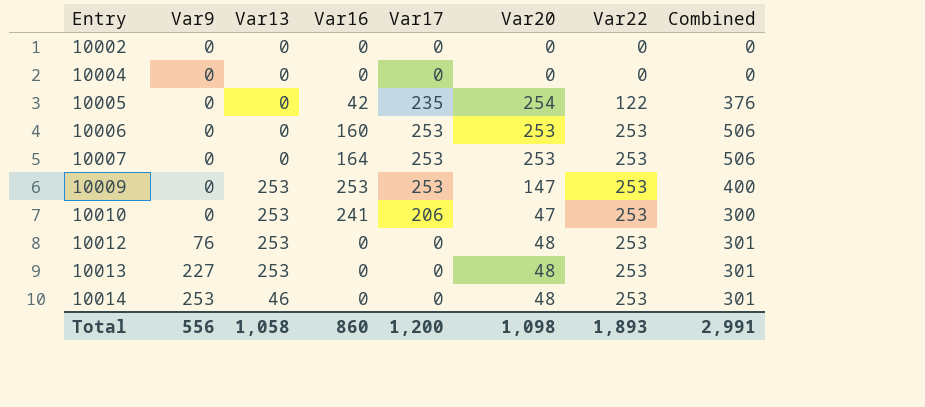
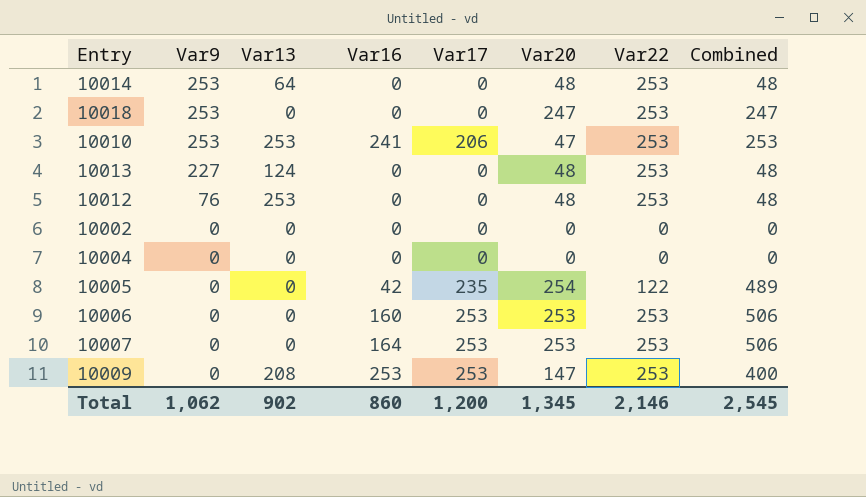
row order: Entry ascending -> Var9 descending
column Combined | formula: [Var20] + [Var22] -> [Var17] + [Var20]
10014 | Var13: 46 -> 64
row 10018: none -> 253 | 0 | 0 | 0 | 247 | 253 | 247
10010 | Var9: 0 -> 253
10013 | Var13: 253 -> 124
10009 | Var13: 253 -> 208
Total | Var9: 556 -> 1,062
Total | Var13: 1,058 -> 902
Total | Var20: 1,098 -> 1,345
Total | Var22: 1,893 -> 2,146
Total | Combined: 2,991 -> 2,545

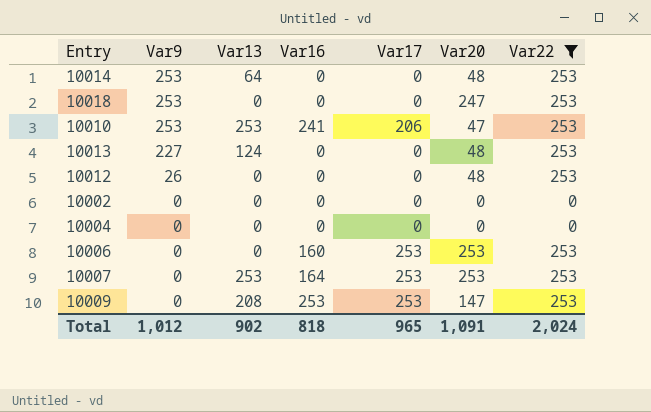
filter: none -> Var22 != 122
column Combined | formula: [Var17] + [Var20] -> none
10012 | Var9: 76 -> 26
10012 | Var13: 253 -> 0
10007 | Var13: 0 -> 253
Total | Var9: 1,062 -> 1,012
Total | Var16: 860 -> 818
Total | Var17: 1,200 -> 965
Total | Var20: 1,345 -> 1,091
Total | Var22: 2,146 -> 2,024

